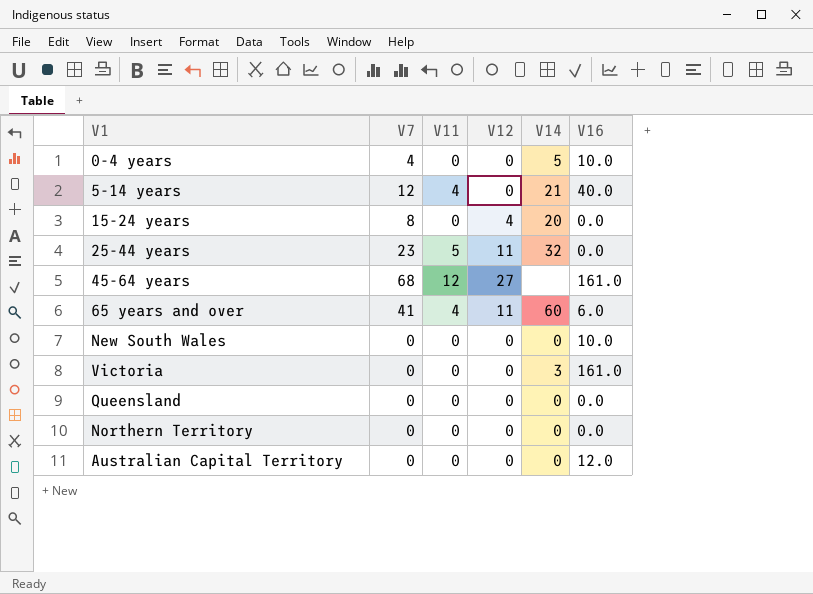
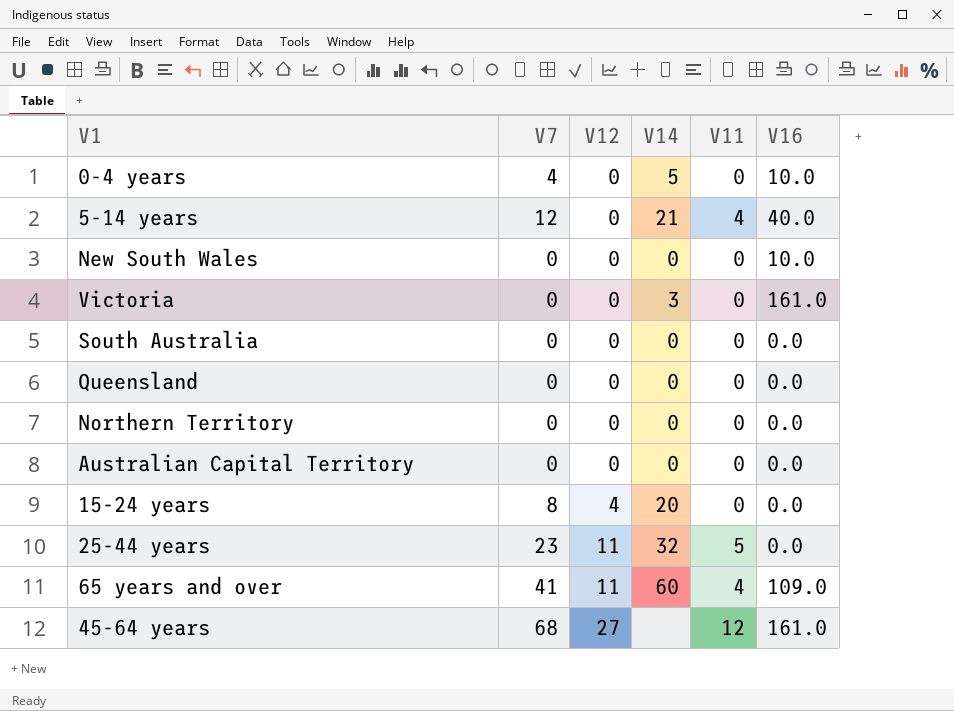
row order: none -> V12 ascending
column V11 | position: 3 -> 5
row South Australia: none -> 0 | 0 | 0 | 0 | 0.0
Australian Capital Territory | V16: 12.0 -> 0.0
65 years and over | V16: 6.0 -> 109.0

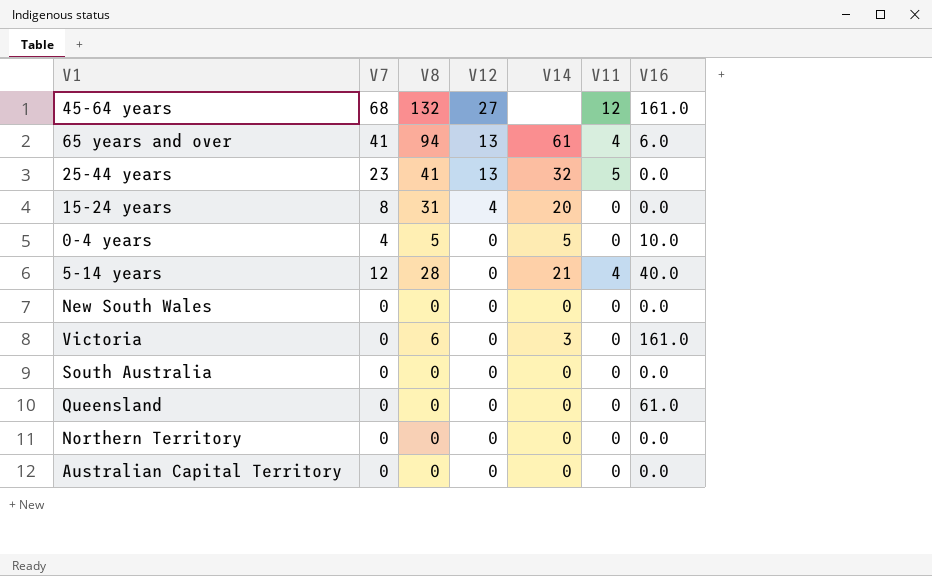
row order: V12 ascending -> V12 descending
column V8 | position: none -> 3
65 years and over | V12: 11 -> 13
65 years and over | V14: 60 -> 61
65 years and over | V16: 109.0 -> 6.0
25-44 years | V12: 11 -> 13
New South Wales | V16: 10.0 -> 0.0
Queensland | V16: 0.0 -> 61.0

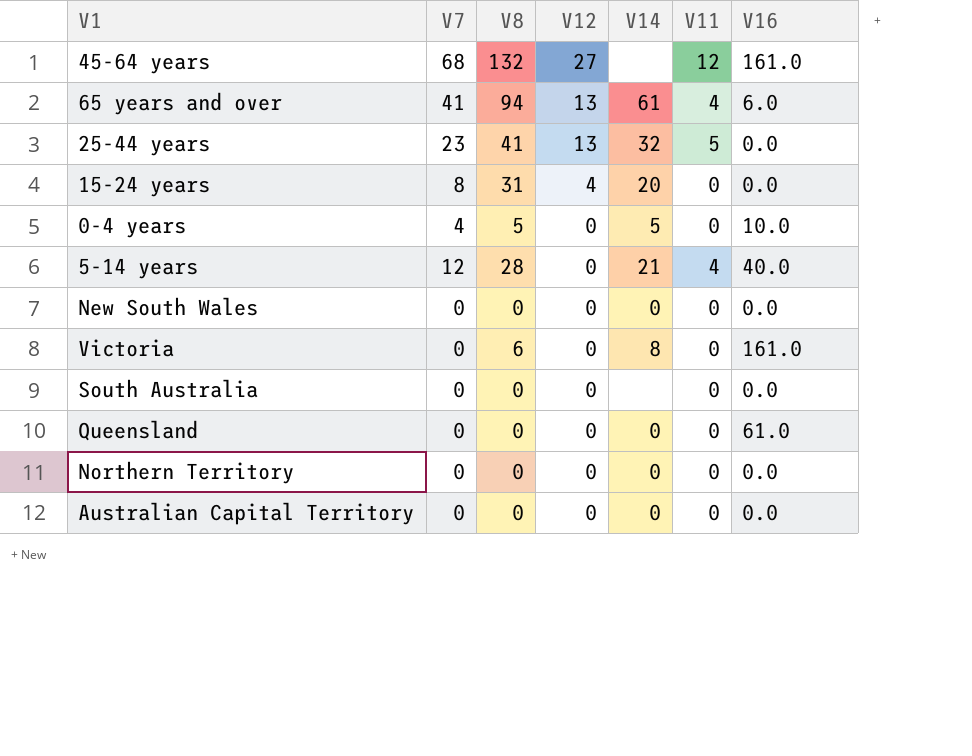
Victoria | V14: 3 -> 8
South Australia | V14: 0 -> none

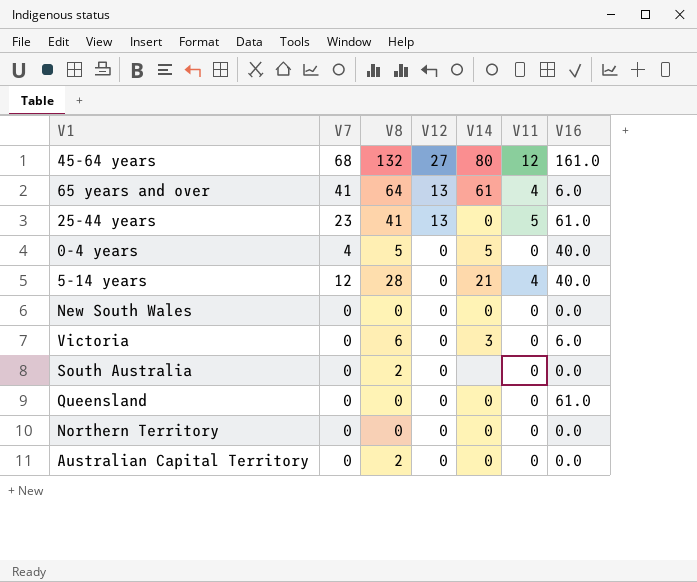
row 15-24 years: 8 | 31 | 4 | 20 | 0 | 0.0 -> none
45-64 years | V14: none -> 80
65 years and over | V8: 94 -> 64
25-44 years | V14: 32 -> 0
25-44 years | V16: 0.0 -> 61.0
0-4 years | V16: 10.0 -> 40.0
Victoria | V14: 8 -> 3
Victoria | V16: 161.0 -> 6.0
South Australia | V8: 0 -> 2
Australian Capital Territory | V8: 0 -> 2

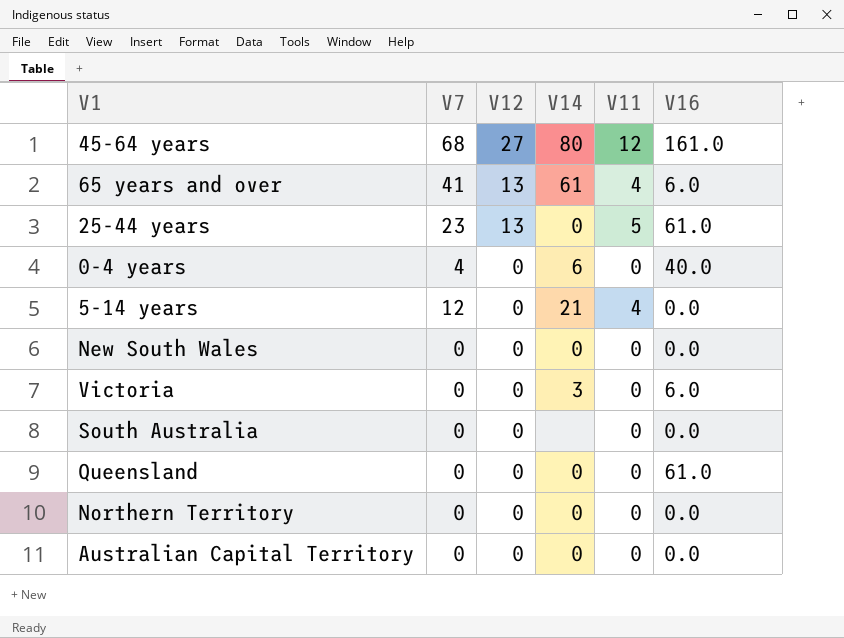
column V8 | position: 3 -> none
0-4 years | V14: 5 -> 6
5-14 years | V16: 40.0 -> 0.0

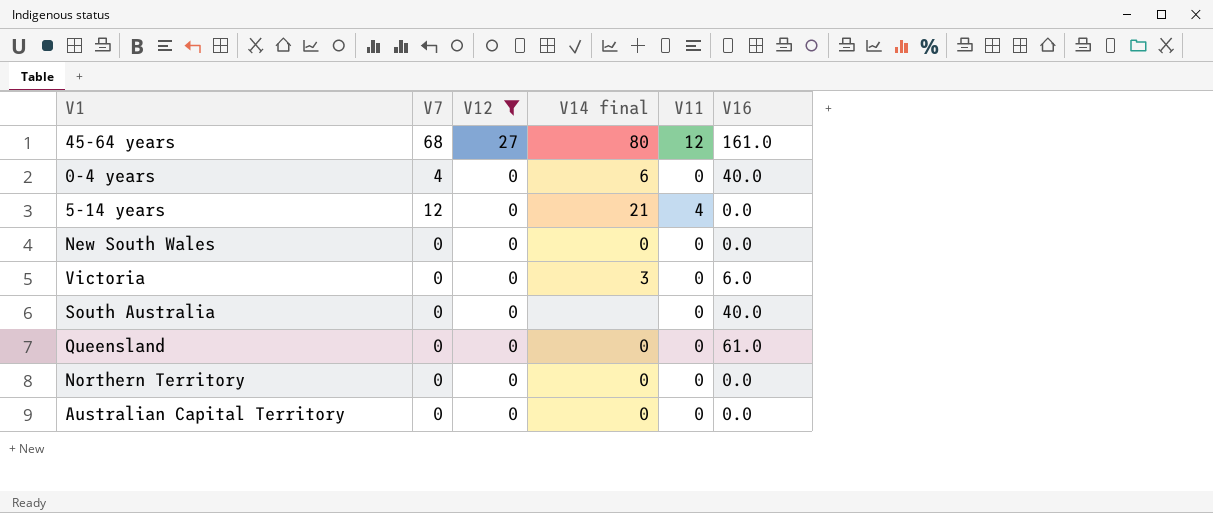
filter: none -> V12 != 13
column name: V14 -> V14 final
South Australia | V16: 0.0 -> 40.0

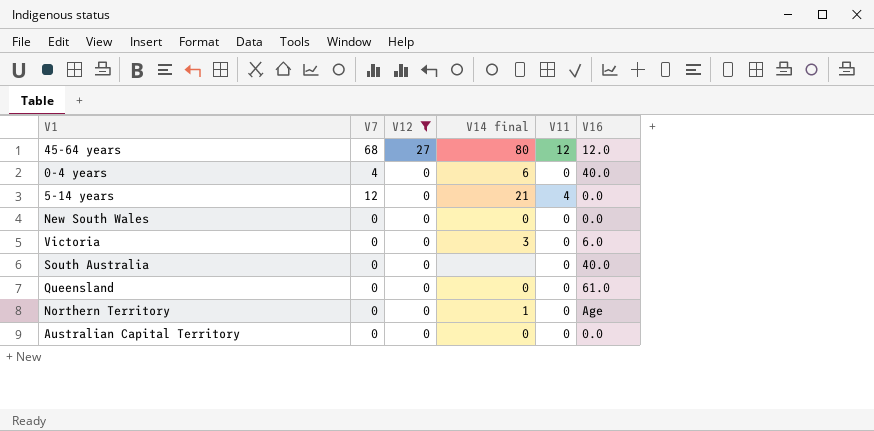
45-64 years | V16: 161.0 -> 12.0
Northern Territory | V14 final: 0 -> 1
Northern Territory | V16: 0.0 -> Age

